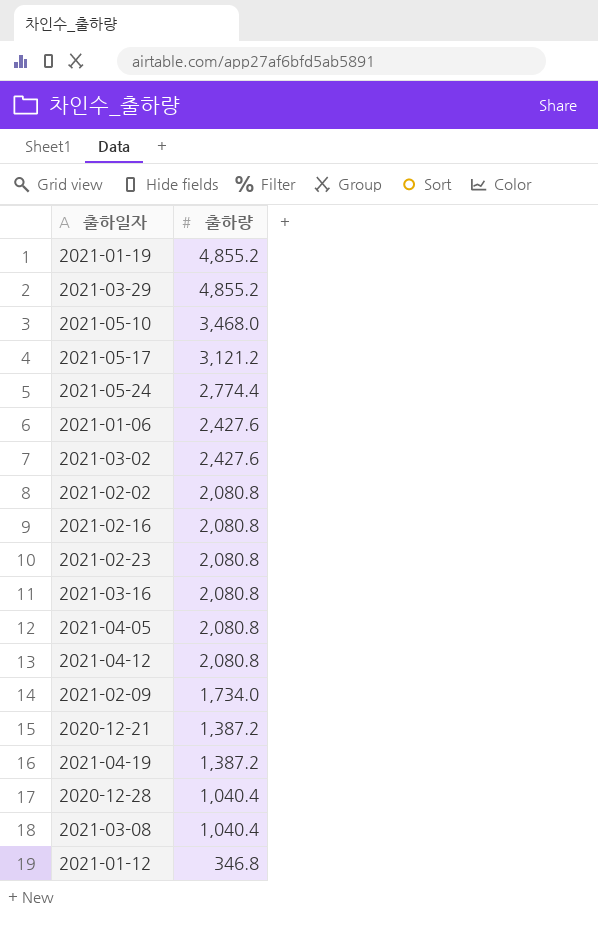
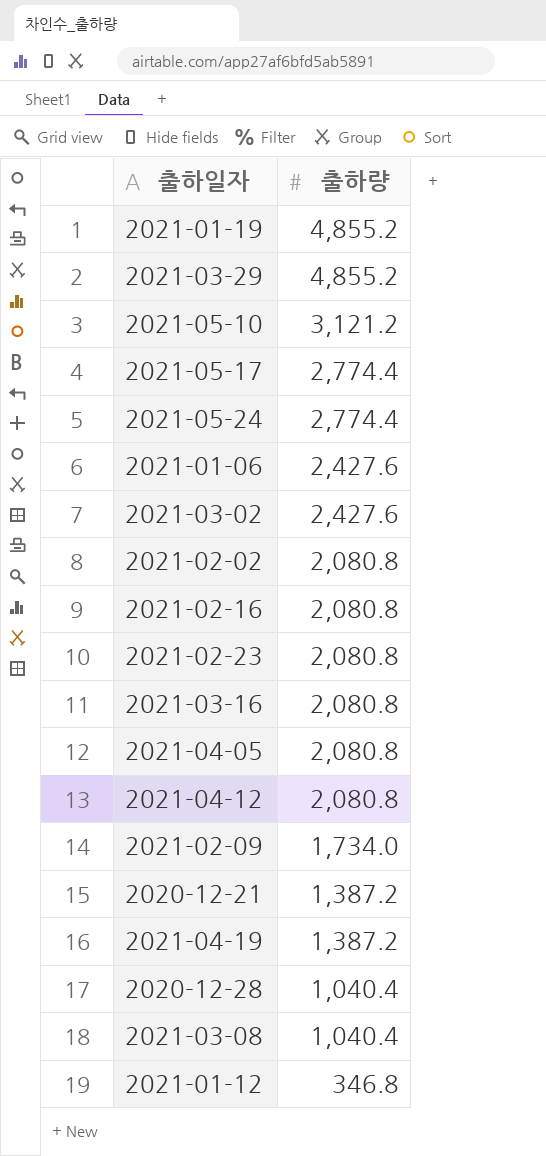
2021-05-10 | 출하량: 3,468.0 -> 3,121.2
2021-05-17 | 출하량: 3,121.2 -> 2,774.4

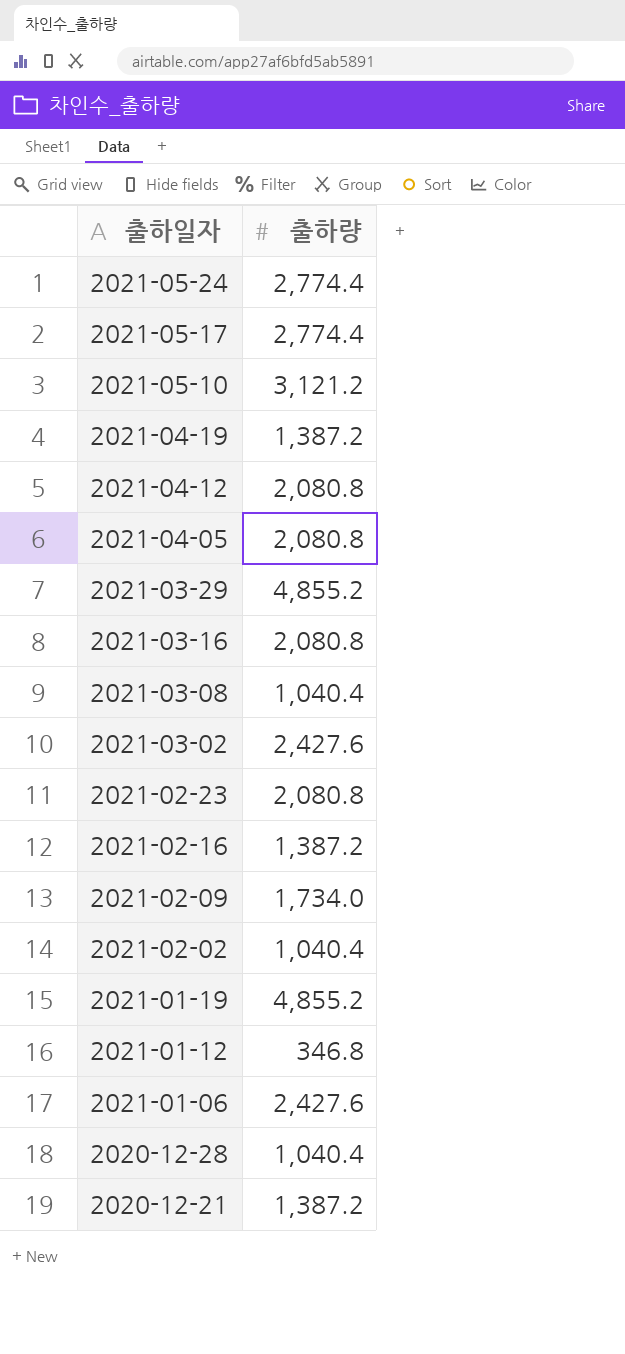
row order: 출하량 descending -> 출하일자 descending
2021-02-16 | 출하량: 2,080.8 -> 1,387.2
2021-02-02 | 출하량: 2,080.8 -> 1,040.4

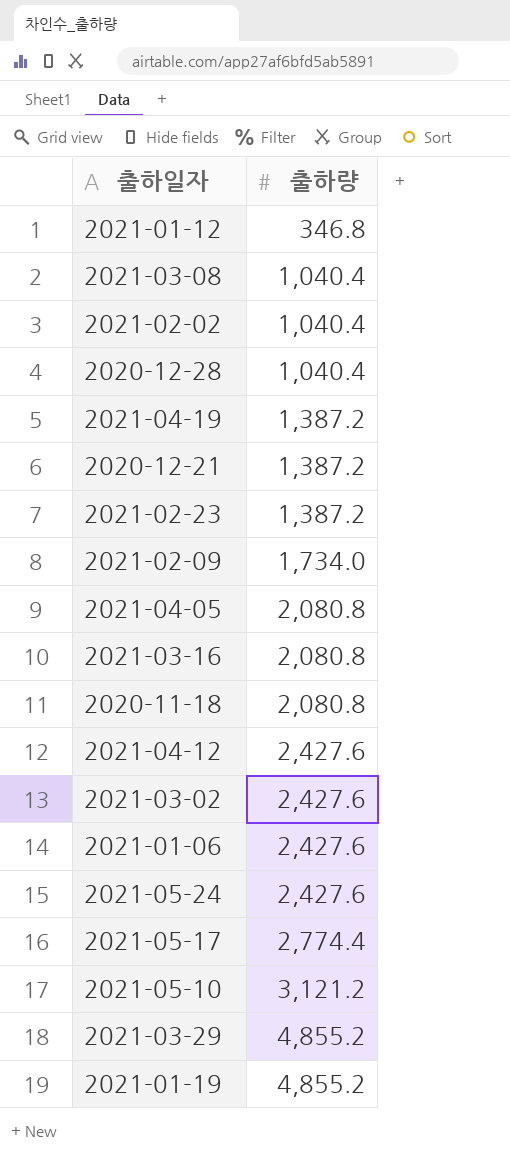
row order: 출하일자 descending -> 출하량 ascending
row 2021-02-16: 1,387.2 -> none
2021-02-23 | 출하량: 2,080.8 -> 1,387.2
row 2020-11-18: none -> 2,080.8
2021-04-12 | 출하량: 2,080.8 -> 2,427.6
2021-05-24 | 출하량: 2,774.4 -> 2,427.6

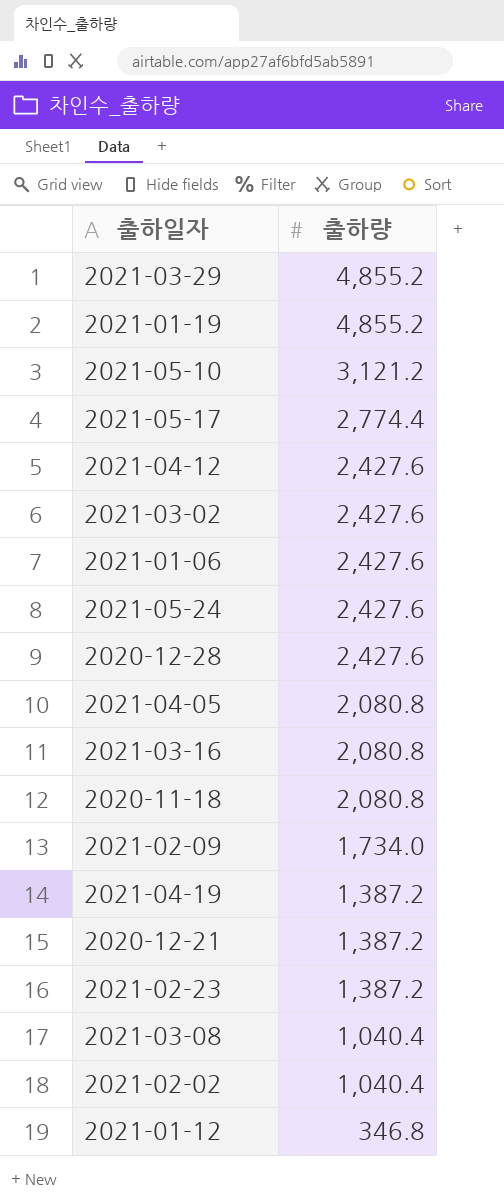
row order: 출하량 ascending -> 출하량 descending
2020-12-28 | 출하량: 1,040.4 -> 2,427.6

